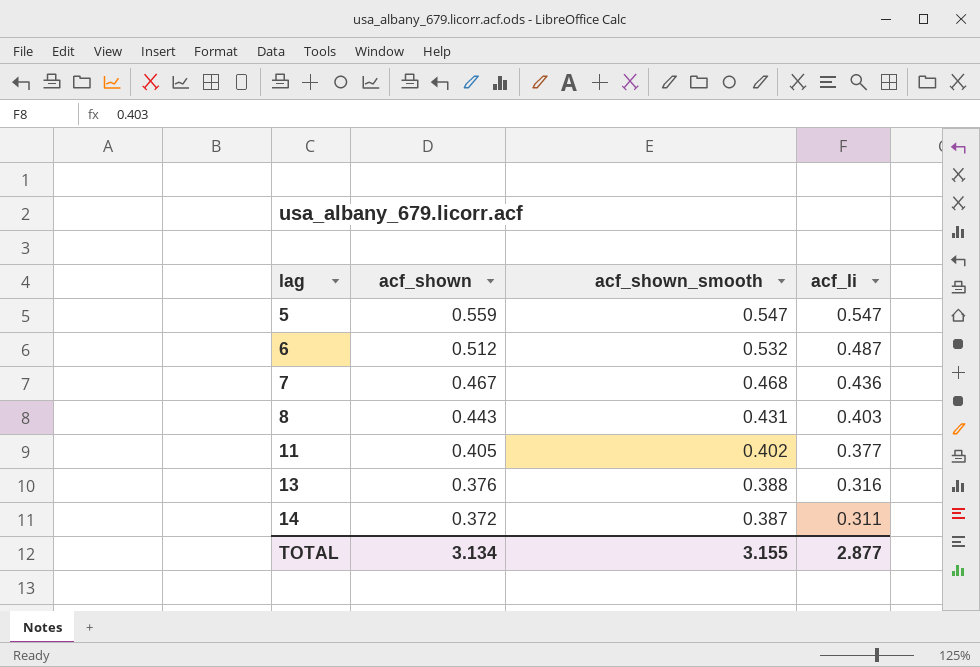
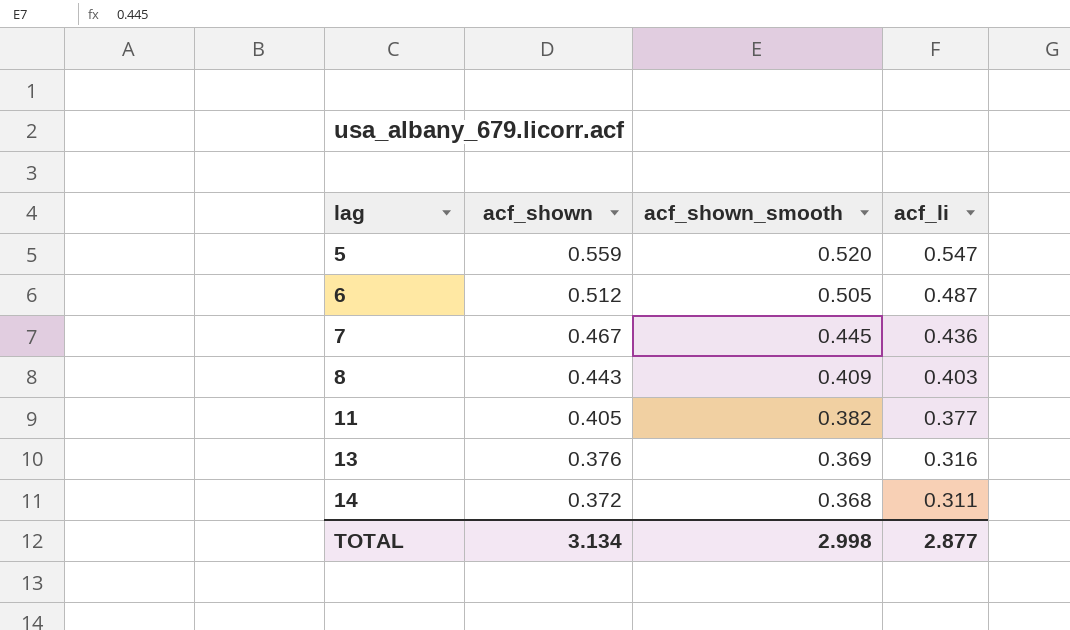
5 | acf_shown_smooth: 0.547 -> 0.520
6 | acf_shown_smooth: 0.532 -> 0.505
7 | acf_shown_smooth: 0.468 -> 0.445
8 | acf_shown_smooth: 0.431 -> 0.409
11 | acf_shown_smooth: 0.402 -> 0.382
13 | acf_shown_smooth: 0.388 -> 0.369
14 | acf_shown_smooth: 0.387 -> 0.368
TOTAL | acf_shown_smooth: 3.155 -> 2.998

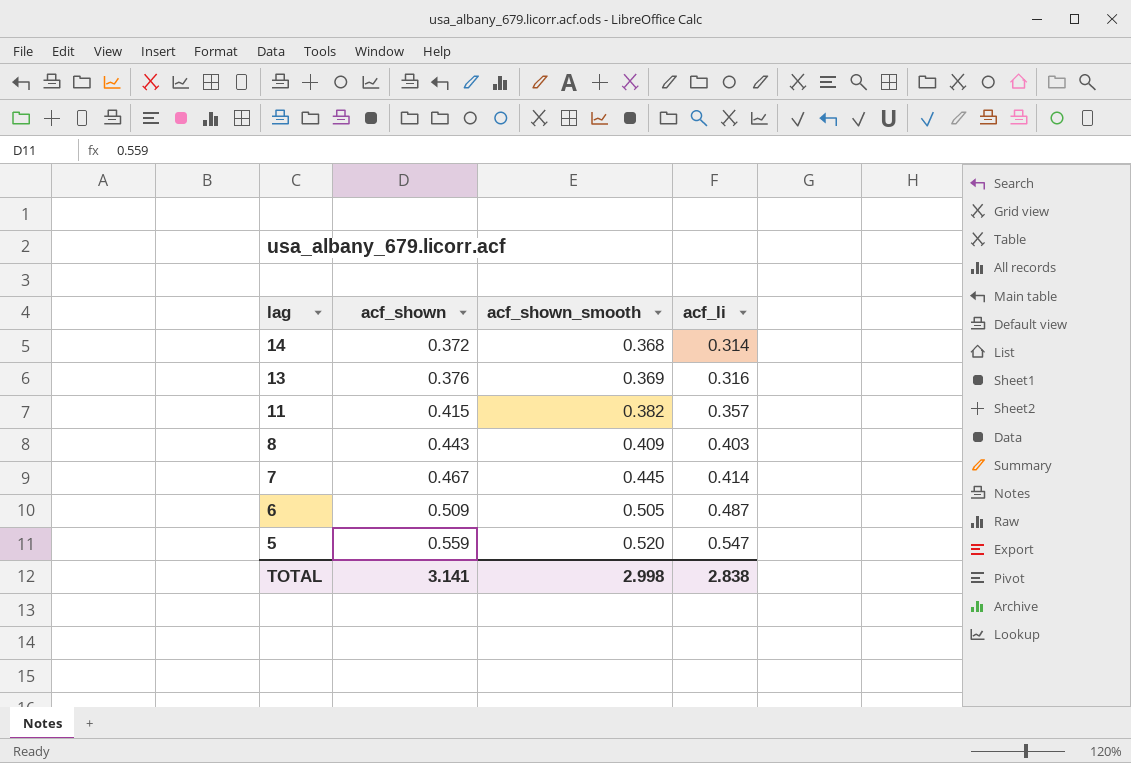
row order: lag ascending -> lag descending
14 | acf_li: 0.311 -> 0.314
11 | acf_shown: 0.405 -> 0.415
11 | acf_li: 0.377 -> 0.357
7 | acf_li: 0.436 -> 0.414
6 | acf_shown: 0.512 -> 0.509
TOTAL | acf_shown: 3.134 -> 3.141
TOTAL | acf_li: 2.877 -> 2.838

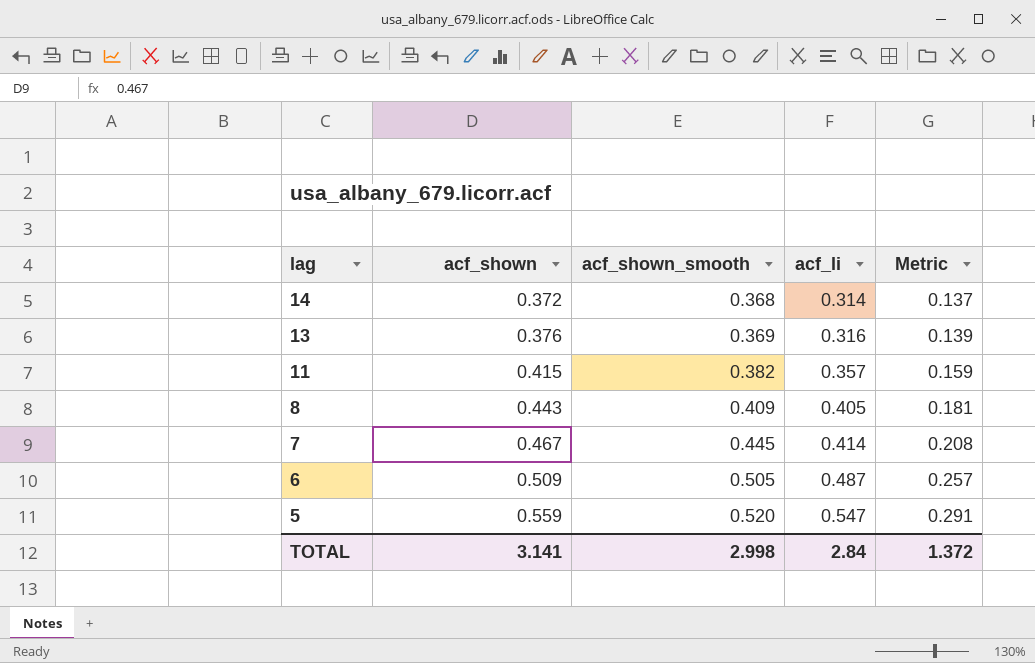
column Metric | formula: none -> [acf_shown] * [acf_shown_smooth]
8 | acf_li: 0.403 -> 0.405
TOTAL | acf_li: 2.838 -> 2.84

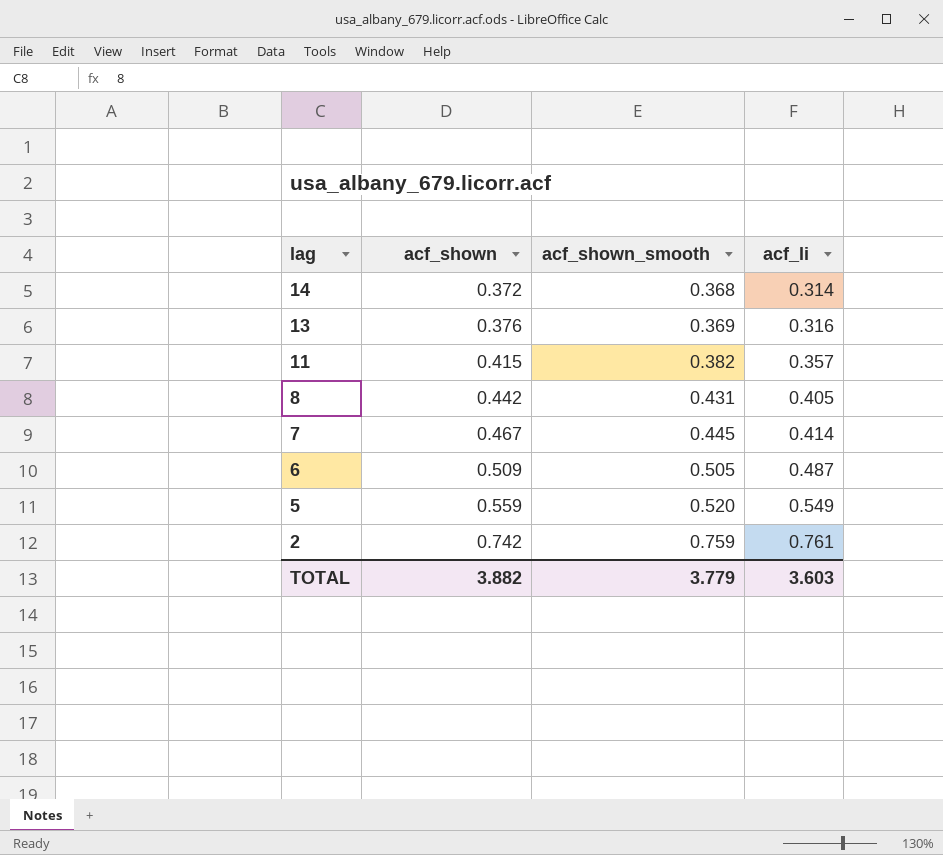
column Metric | formula: [acf_shown] * [acf_shown_smooth] -> none
8 | acf_shown: 0.443 -> 0.442
8 | acf_shown_smooth: 0.409 -> 0.431
5 | acf_li: 0.547 -> 0.549
row 2: none -> 0.742 | 0.759 | 0.761
TOTAL | acf_shown: 3.141 -> 3.882
TOTAL | acf_shown_smooth: 2.998 -> 3.779
TOTAL | acf_li: 2.84 -> 3.603

